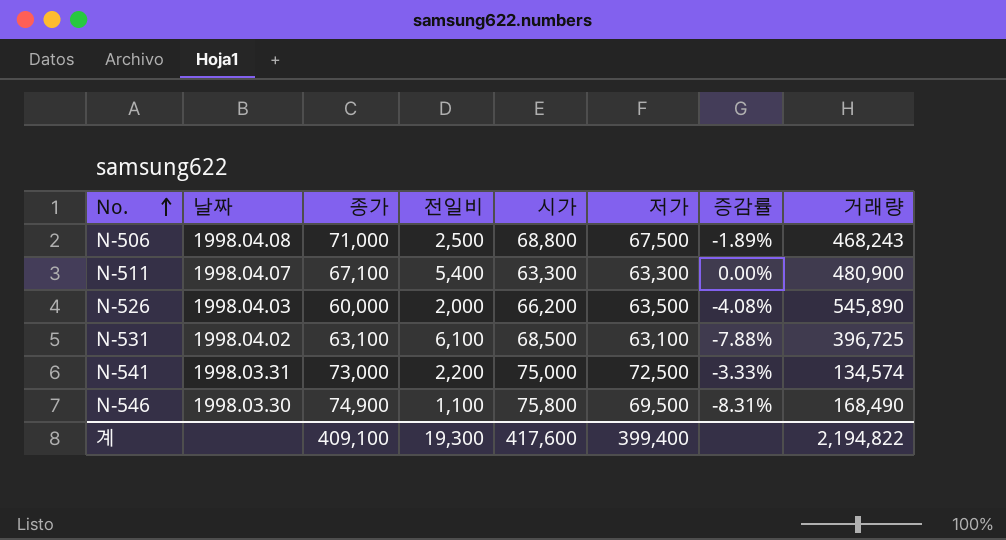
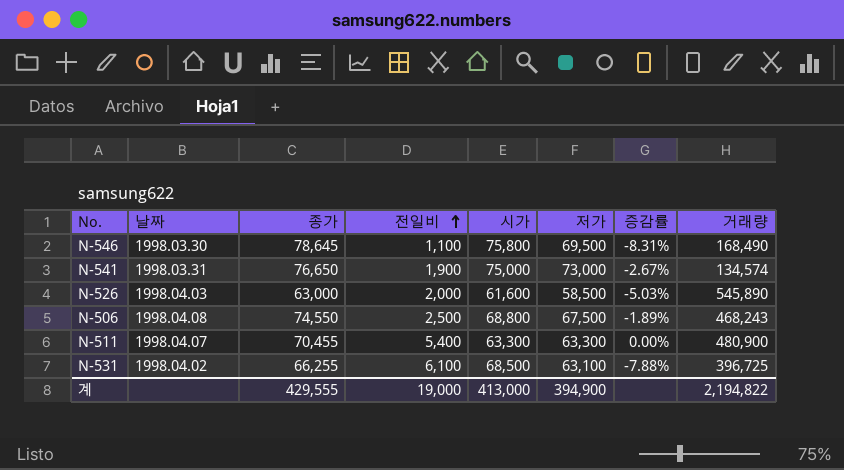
row order: No. ascending -> 전일비 ascending
N-546 | 종가: 74,900 -> 78,645
N-541 | 종가: 73,000 -> 76,650
N-541 | 전일비: 2,200 -> 1,900
N-541 | 저가: 72,500 -> 73,000
N-541 | 증감률: -3.33% -> -2.67%
N-526 | 종가: 60,000 -> 63,000
N-526 | 시가: 66,200 -> 61,600
N-526 | 저가: 63,500 -> 58,500
N-526 | 증감률: -4.08% -> -5.03%
N-506 | 종가: 71,000 -> 74,550
N-511 | 종가: 67,100 -> 70,455
N-531 | 종가: 63,100 -> 66,255
계 | 종가: 409,100 -> 429,555
계 | 전일비: 19,300 -> 19,000
계 | 시가: 417,600 -> 413,000
계 | 저가: 399,400 -> 394,900

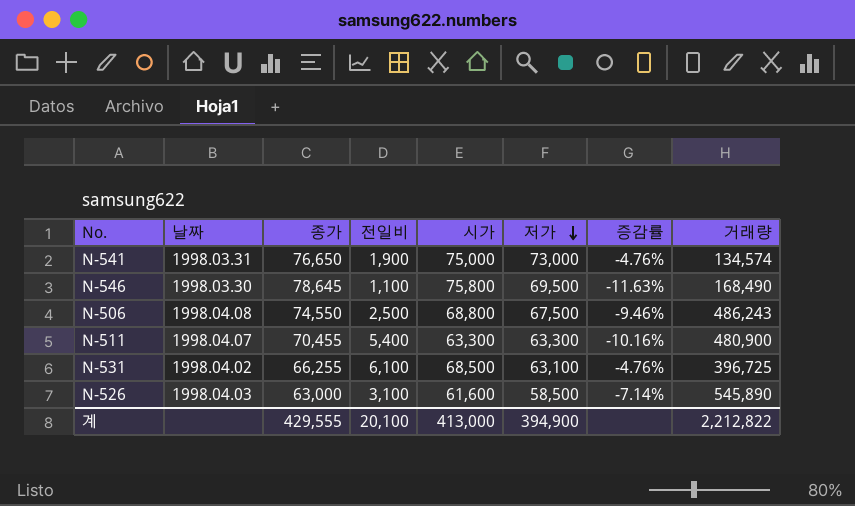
row order: 전일비 ascending -> 저가 descending
column 증감률 | formula: ([저가] - [시가]) / [시가] -> ([저가] - [종가]) / [종가]
N-506 | 거래량: 468,243 -> 486,243
N-526 | 전일비: 2,000 -> 3,100
계 | 전일비: 19,000 -> 20,100
계 | 거래량: 2,194,822 -> 2,212,822

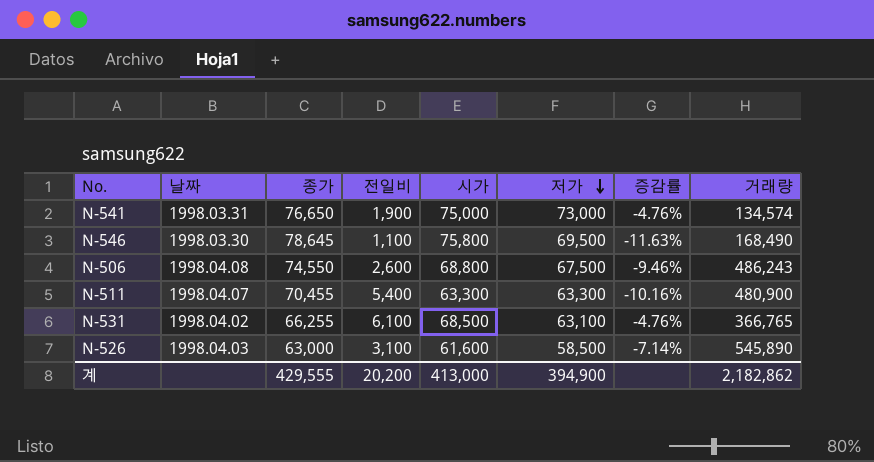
N-506 | 전일비: 2,500 -> 2,600
N-531 | 거래량: 396,725 -> 366,765
계 | 전일비: 20,100 -> 20,200
계 | 거래량: 2,212,822 -> 2,182,862

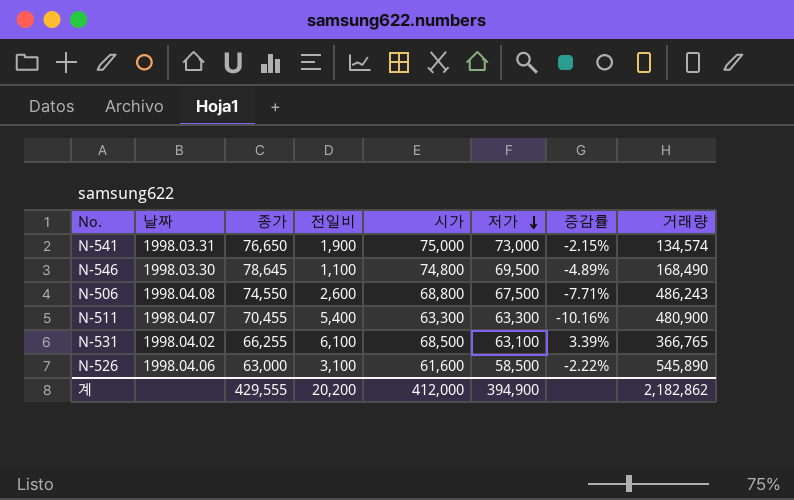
column 증감률 | formula: ([저가] - [종가]) / [종가] -> ([시가] - [종가]) / [종가]
N-546 | 시가: 75,800 -> 74,800
N-526 | 날짜: 1998.04.03 -> 1998.04.06
계 | 시가: 413,000 -> 412,000

